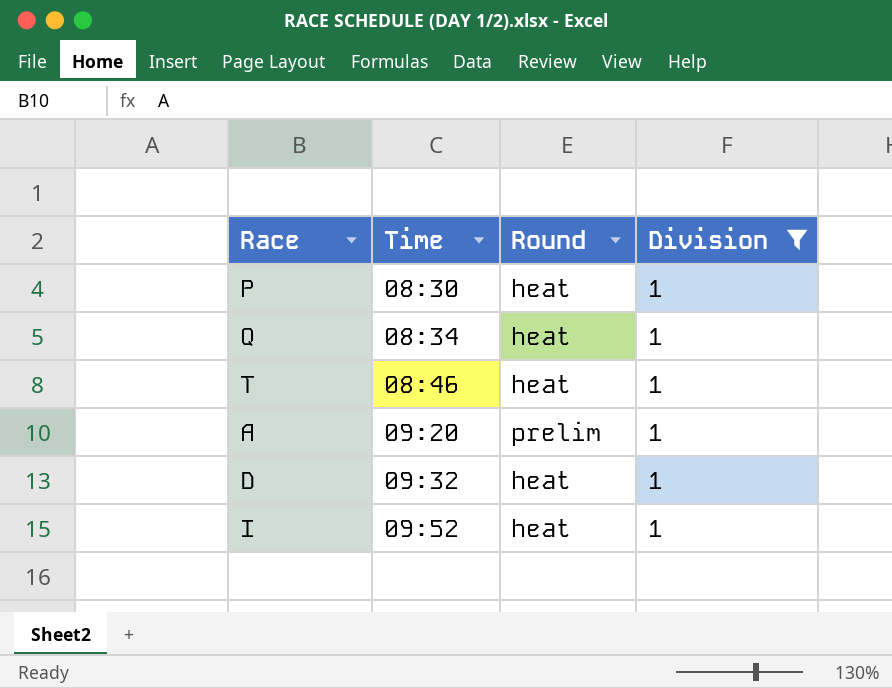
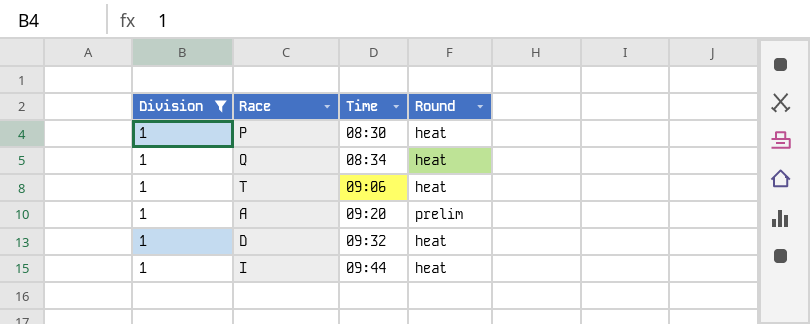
column Division | position: 4 -> 1
T | Time: 08:46 -> 09:06
I | Time: 09:52 -> 09:44

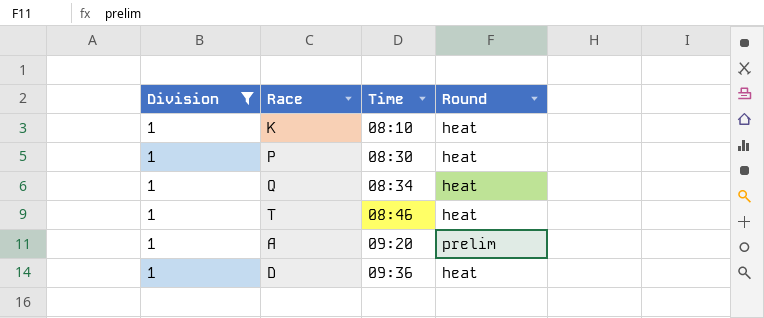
row I: 1 | 09:44 | heat -> none
row K: none -> 1 | 08:10 | heat
T | Time: 09:06 -> 08:46
D | Time: 09:32 -> 09:36

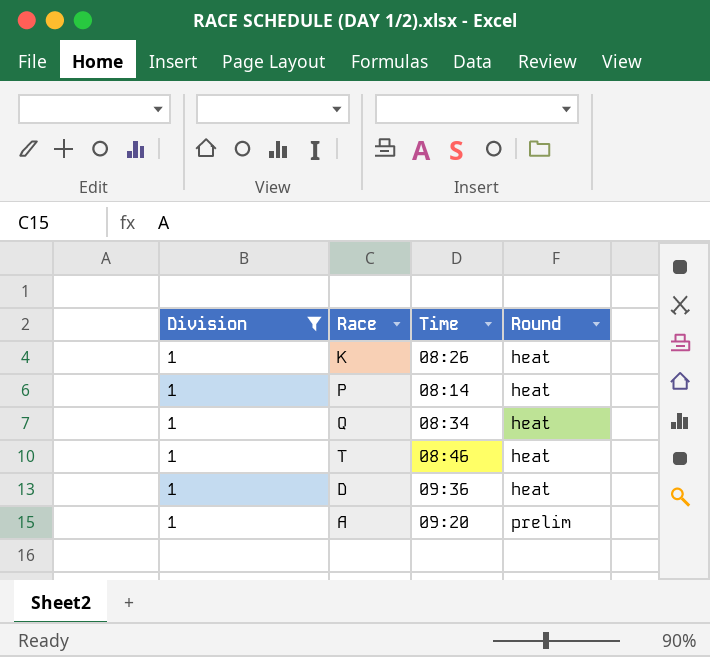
row order: Time ascending -> Round ascending
K | Time: 08:10 -> 08:26
P | Time: 08:30 -> 08:14

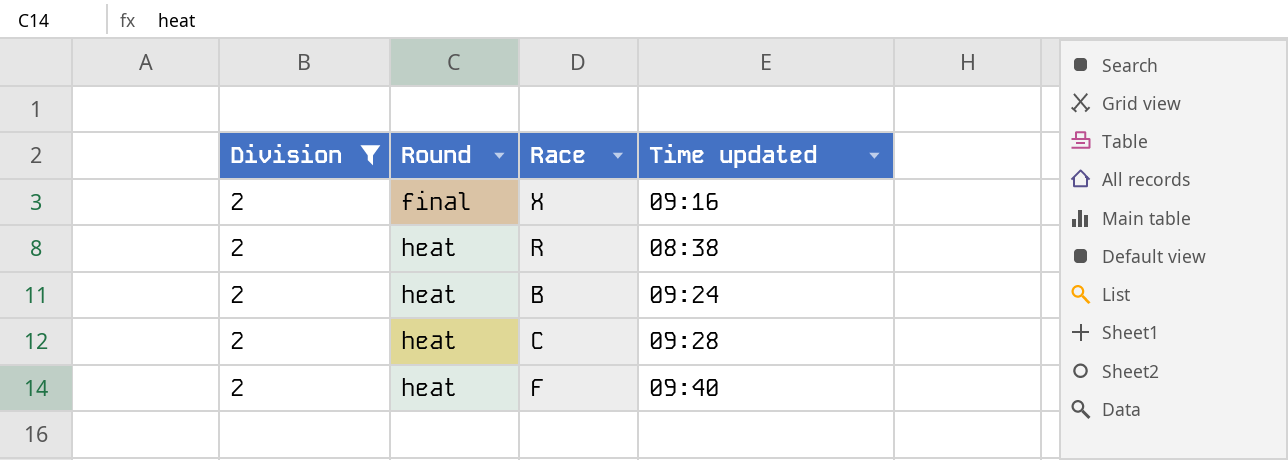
filter: Division = 1 -> Division = 2
column Round | position: 4 -> 2
column name: Time -> Time updated

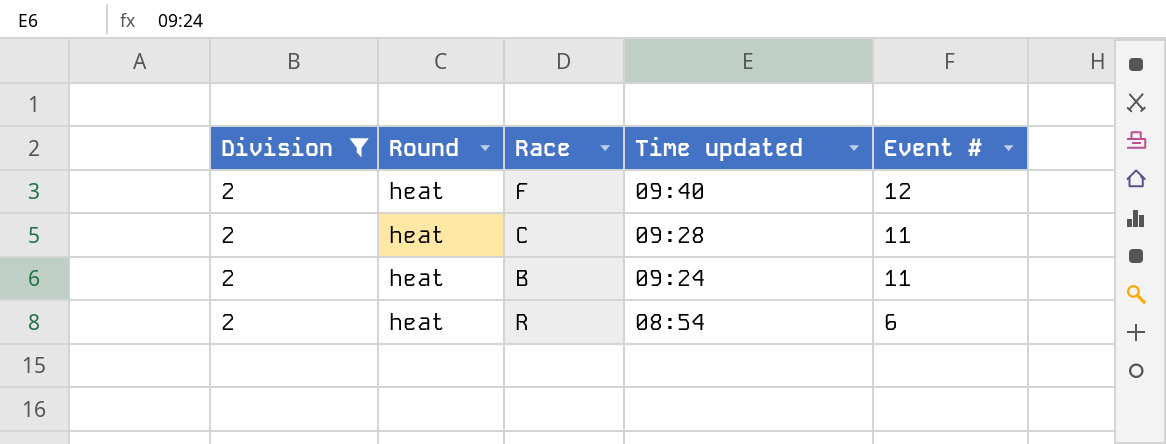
row order: Round ascending -> Time updated descending
column Event # | position: none -> 5
row X: 2 | final | 09:16 -> none
R | Time updated: 08:38 -> 08:54

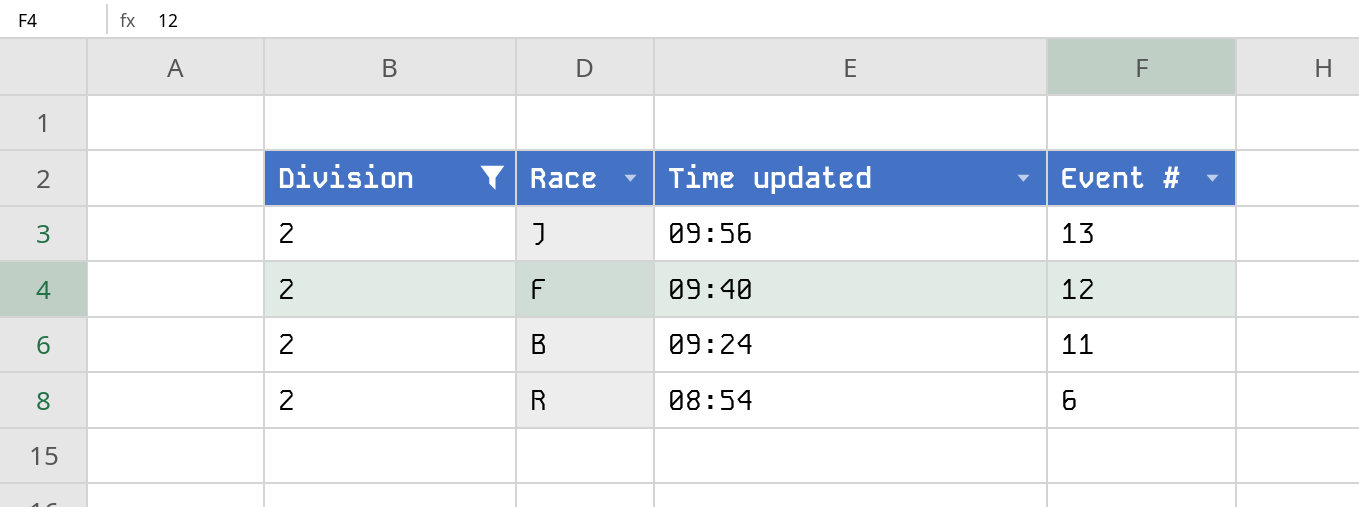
column Round | position: 2 -> none
row C: 2 | heat | 09:28 | 11 -> none
row J: none -> 2 | 09:56 | 13

